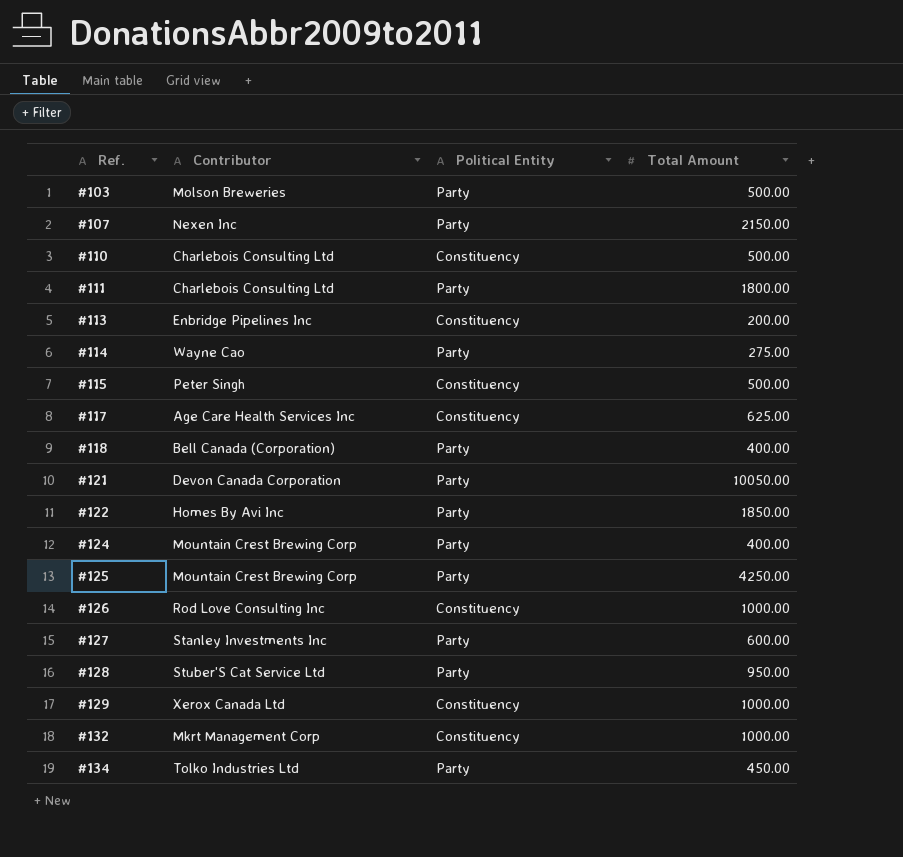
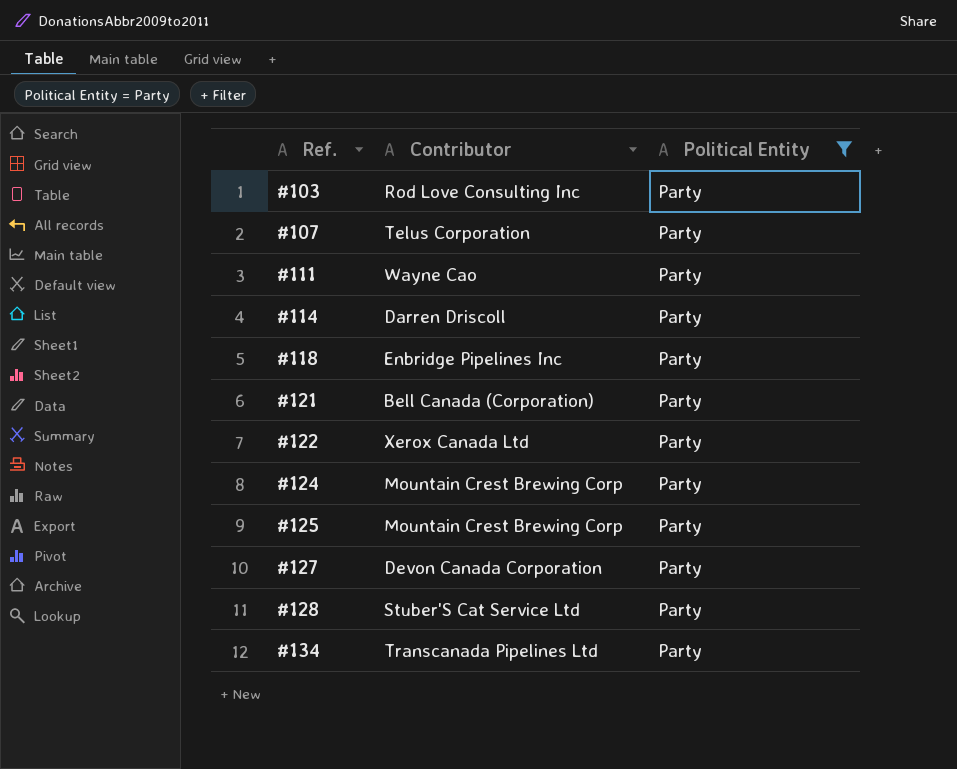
filter: none -> Political Entity = Party
column Total Amount | position: 4 -> none
#103 | Contributor: Molson Breweries -> Rod Love Consulting Inc
#107 | Contributor: Nexen Inc -> Telus Corporation
#111 | Contributor: Charlebois Consulting Ltd -> Wayne Cao
#114 | Contributor: Wayne Cao -> Darren Driscoll
#118 | Contributor: Bell Canada (Corporation) -> Enbridge Pipelines Inc
#121 | Contributor: Devon Canada Corporation -> Bell Canada (Corporation)
#122 | Contributor: Homes By Avi Inc -> Xerox Canada Ltd
#127 | Contributor: Stanley Investments Inc -> Devon Canada Corporation
#134 | Contributor: Tolko Industries Ltd -> Transcanada Pipelines Ltd

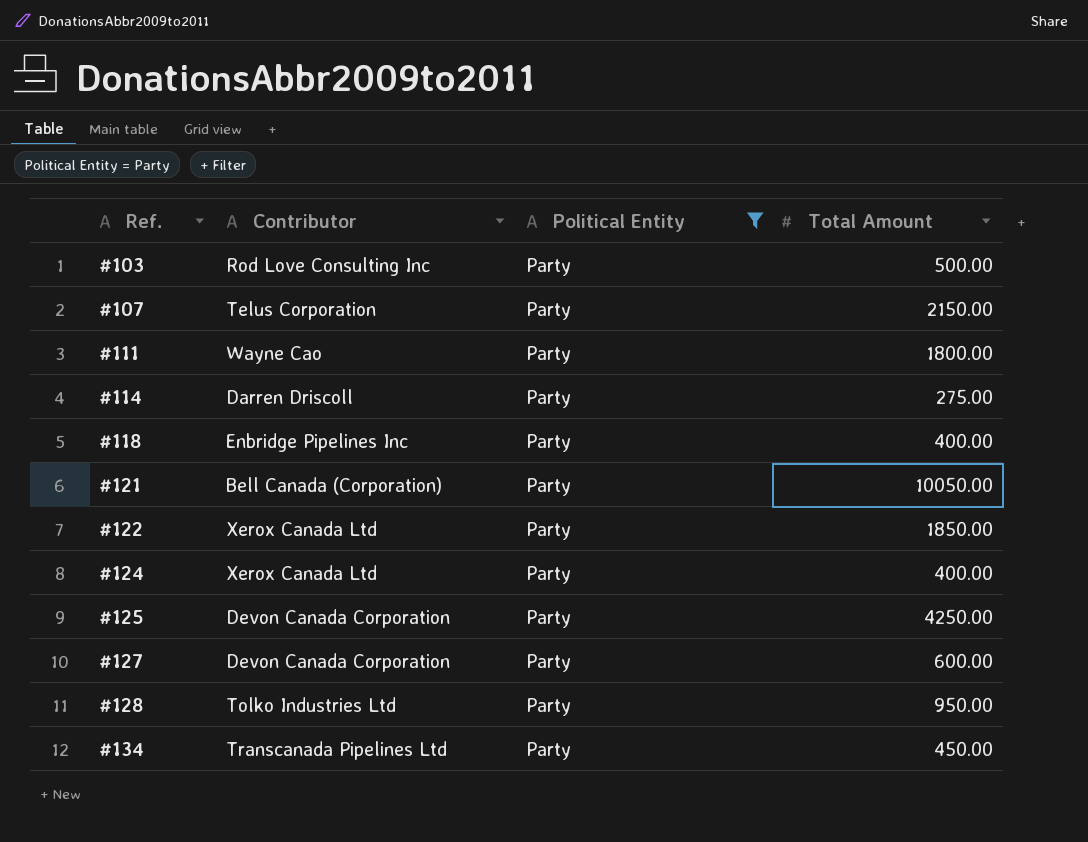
column Total Amount | position: none -> 4
#124 | Contributor: Mountain Crest Brewing Corp -> Xerox Canada Ltd
#125 | Contributor: Mountain Crest Brewing Corp -> Devon Canada Corporation
#128 | Contributor: Stuber'S Cat Service Ltd -> Tolko Industries Ltd

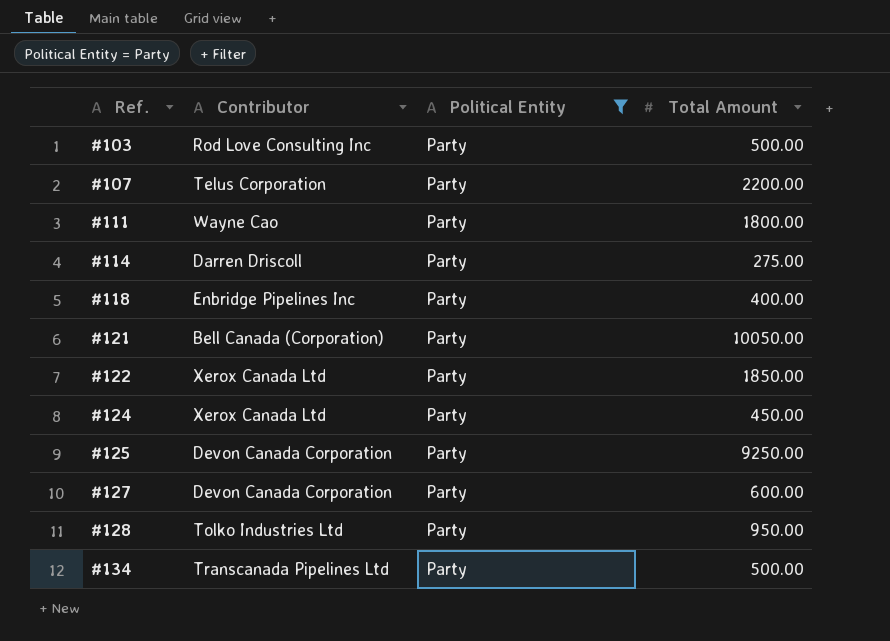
#107 | Total Amount: 2150.00 -> 2200.00
#124 | Total Amount: 400.00 -> 450.00
#125 | Total Amount: 4250.00 -> 9250.00
#134 | Total Amount: 450.00 -> 500.00

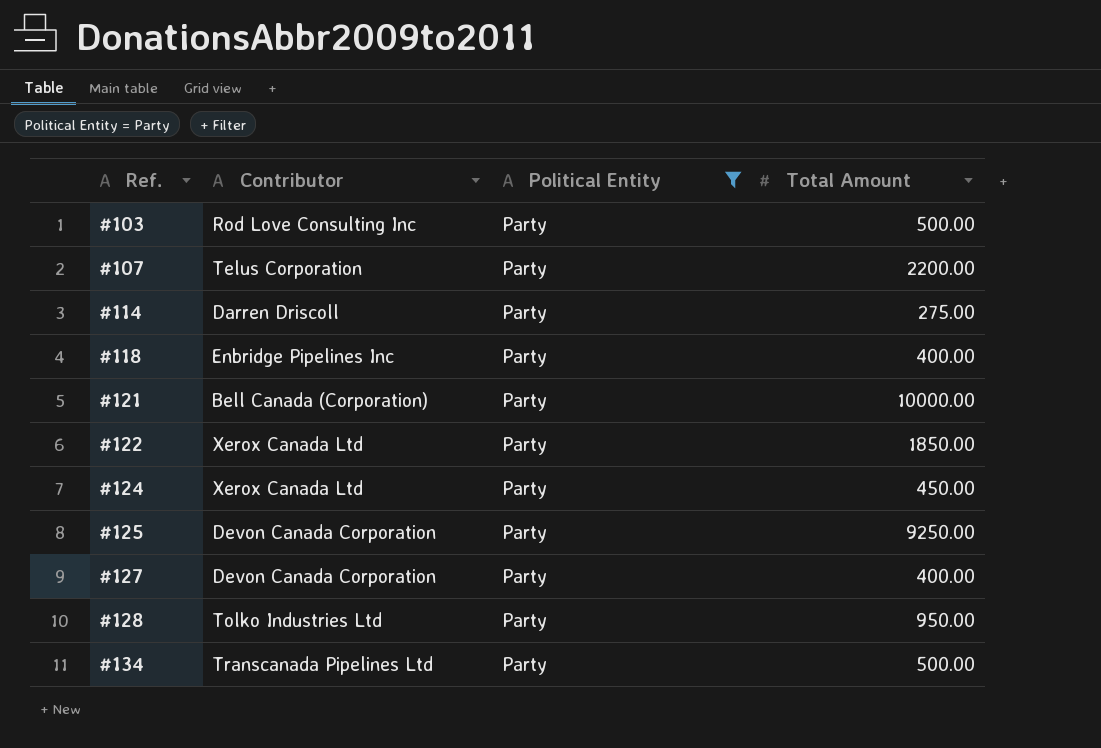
row #111: Wayne Cao | Party | 1800.00 -> none
#121 | Total Amount: 10050.00 -> 10000.00
#127 | Total Amount: 600.00 -> 400.00

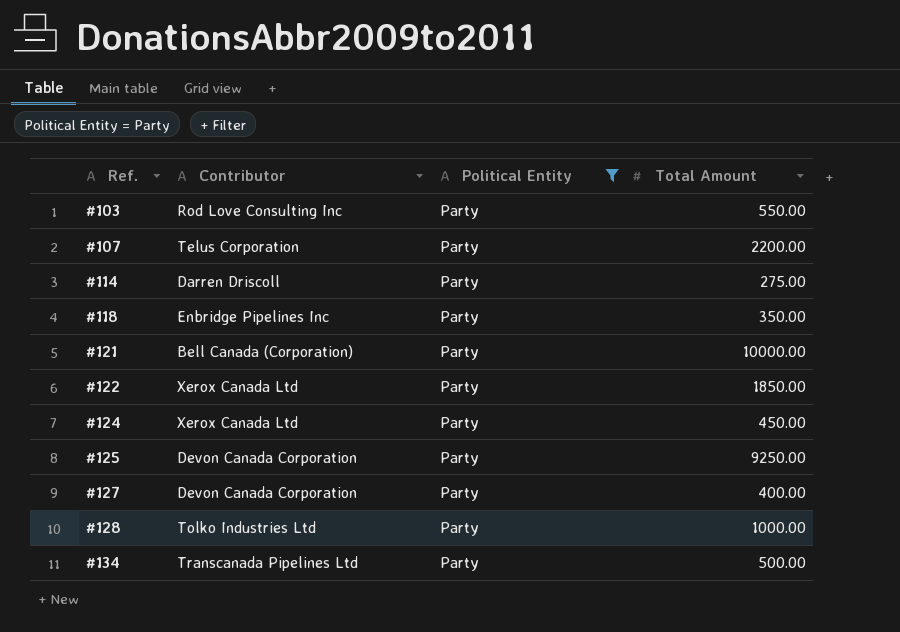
#103 | Total Amount: 500.00 -> 550.00
#118 | Total Amount: 400.00 -> 350.00
#128 | Total Amount: 950.00 -> 1000.00

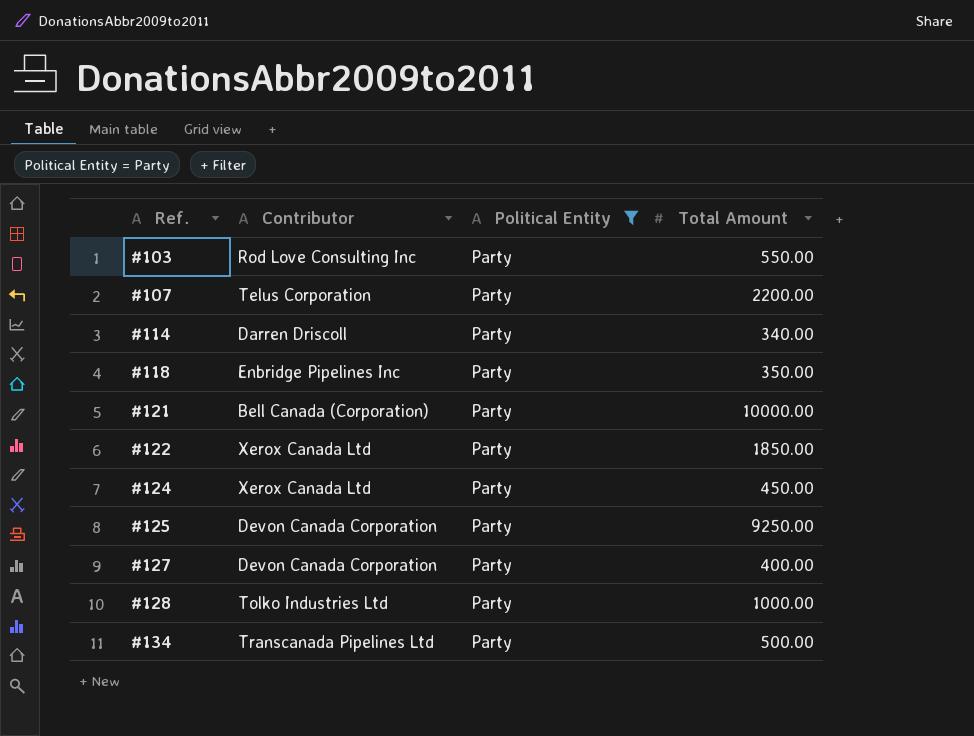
#114 | Total Amount: 275.00 -> 340.00

